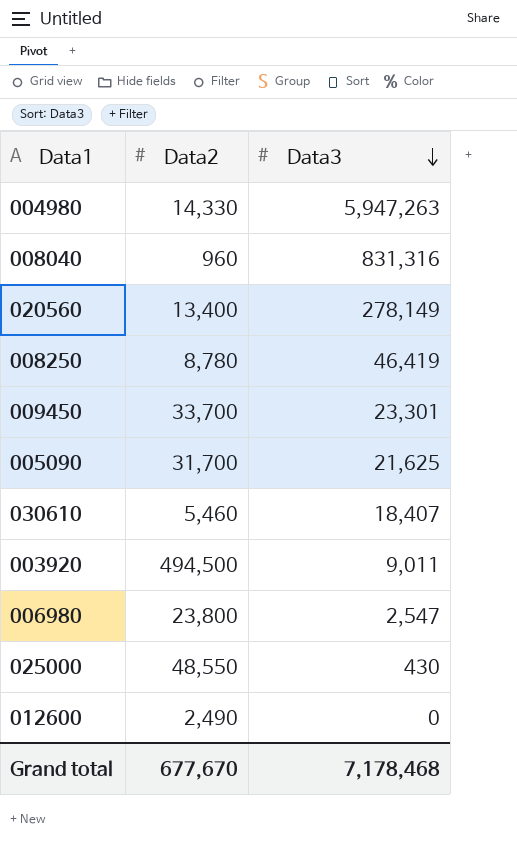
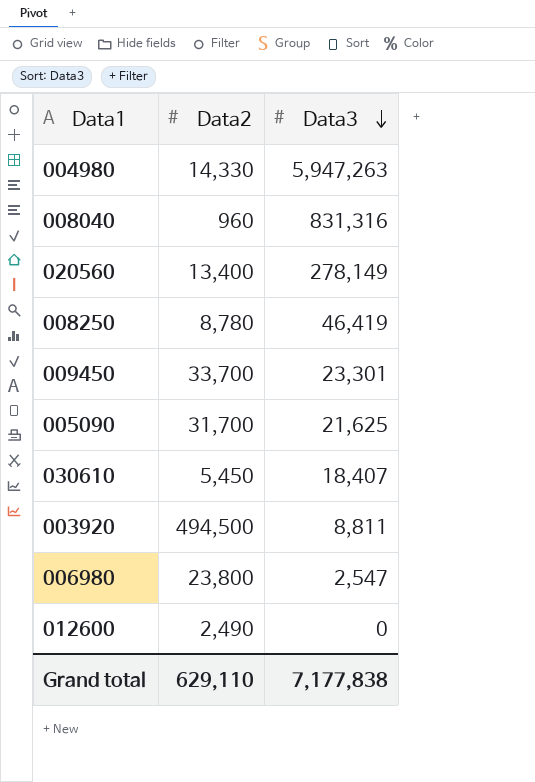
row 025000: 48,550 | 430 -> none
030610 | Data2: 5,460 -> 5,450
003920 | Data3: 9,011 -> 8,811
Grand total | Data2: 677,670 -> 629,110
Grand total | Data3: 7,178,468 -> 7,177,838

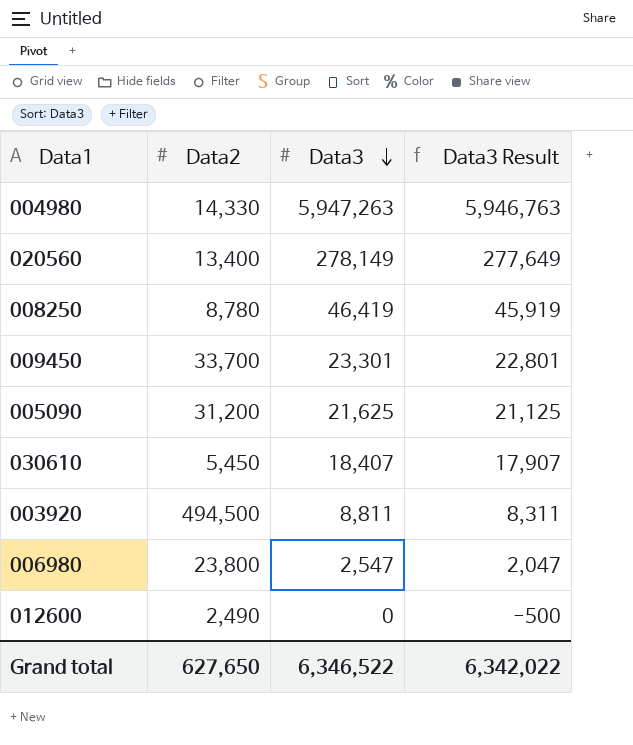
column Data3 Result | formula: none -> [Data3] - 500
row 008040: 960 | 831,316 -> none
005090 | Data2: 31,700 -> 31,200
Grand total | Data2: 629,110 -> 627,650
Grand total | Data3: 7,177,838 -> 6,346,522

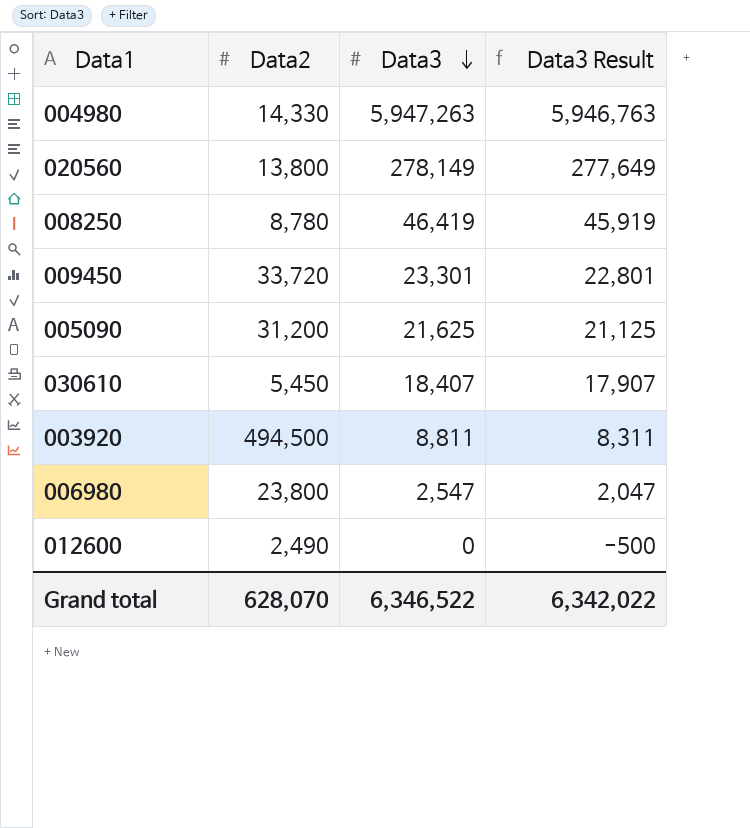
020560 | Data2: 13,400 -> 13,800
009450 | Data2: 33,700 -> 33,720
Grand total | Data2: 627,650 -> 628,070

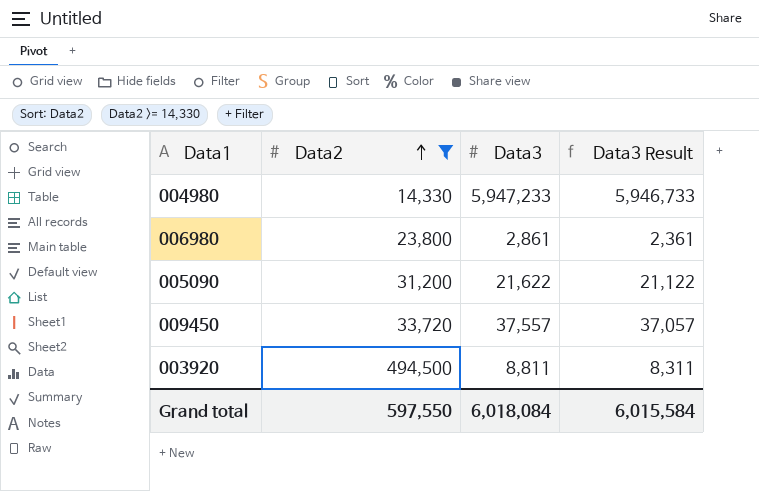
filter: none -> Data2 >= 14,330
row order: Data3 descending -> Data2 ascending
004980 | Data3: 5,947,263 -> 5,947,233
004980 | Data3 Result: 5,946,763 -> 5,946,733
006980 | Data3: 2,547 -> 2,861
006980 | Data3 Result: 2,047 -> 2,361
005090 | Data3: 21,625 -> 21,622
005090 | Data3 Result: 21,125 -> 21,122
009450 | Data3: 23,301 -> 37,557
009450 | Data3 Result: 22,801 -> 37,057
Grand total | Data2: 628,070 -> 597,550
Grand total | Data3: 6,346,522 -> 6,018,084
Grand total | Data3 Result: 6,342,022 -> 6,015,584

